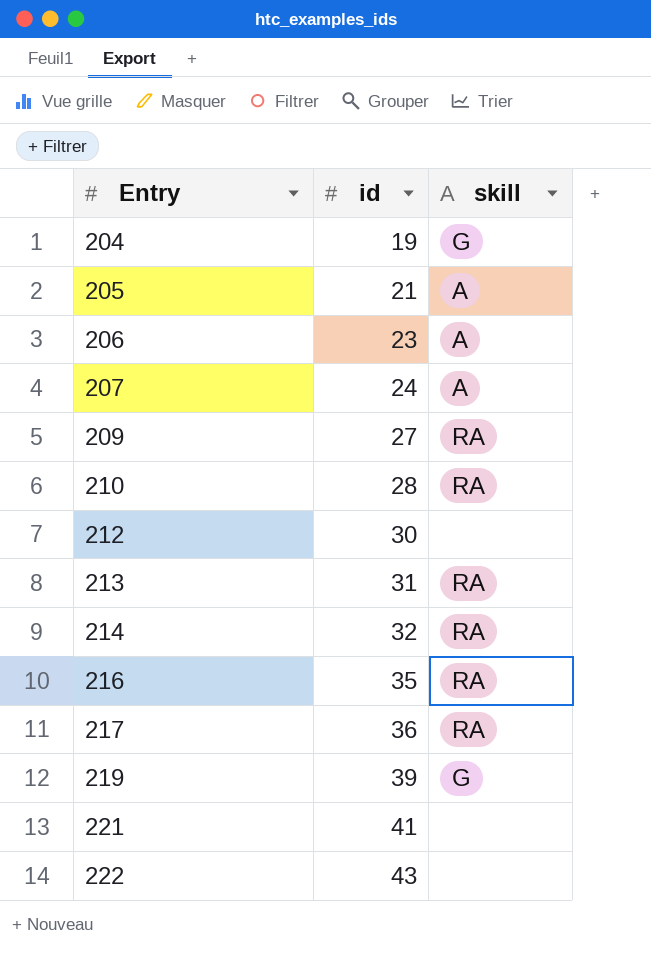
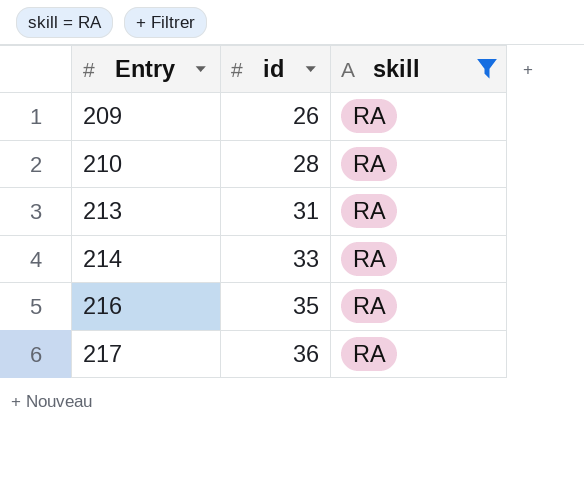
filter: none -> skill = RA
209 | id: 27 -> 26
214 | id: 32 -> 33

